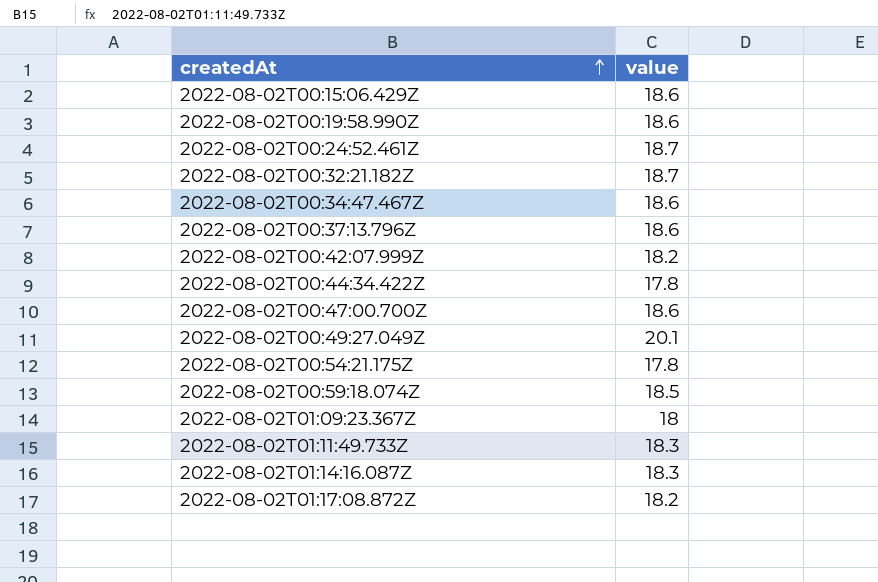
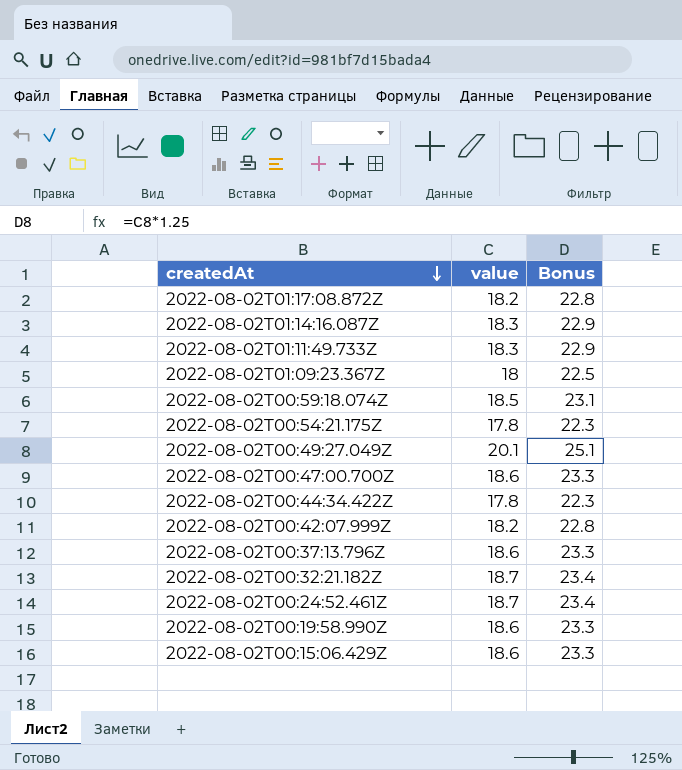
row order: createdAt ascending -> createdAt descending
column Bonus | formula: none -> [value] * 1.25
row 2022-08-02T00:34:47.467Z: 18.6 -> none

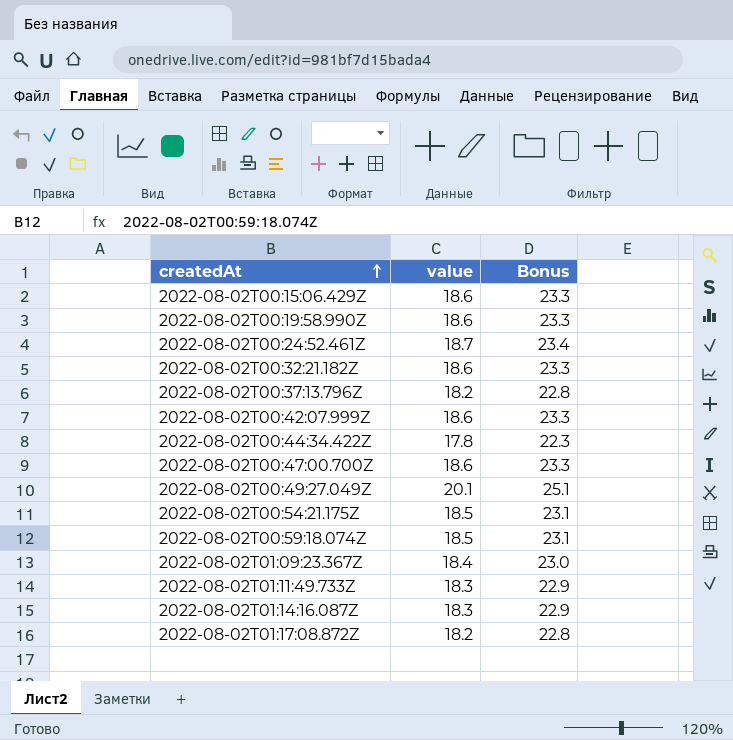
row order: createdAt descending -> createdAt ascending
2022-08-02T00:32:21.182Z | value: 18.7 -> 18.6
2022-08-02T00:32:21.182Z | Bonus: 23.4 -> 23.3
2022-08-02T00:37:13.796Z | value: 18.6 -> 18.2
2022-08-02T00:37:13.796Z | Bonus: 23.3 -> 22.8
2022-08-02T00:42:07.999Z | value: 18.2 -> 18.6
2022-08-02T00:42:07.999Z | Bonus: 22.8 -> 23.3
2022-08-02T00:54:21.175Z | value: 17.8 -> 18.5
2022-08-02T00:54:21.175Z | Bonus: 22.3 -> 23.1
2022-08-02T01:09:23.367Z | value: 18 -> 18.4
2022-08-02T01:09:23.367Z | Bonus: 22.5 -> 23.0

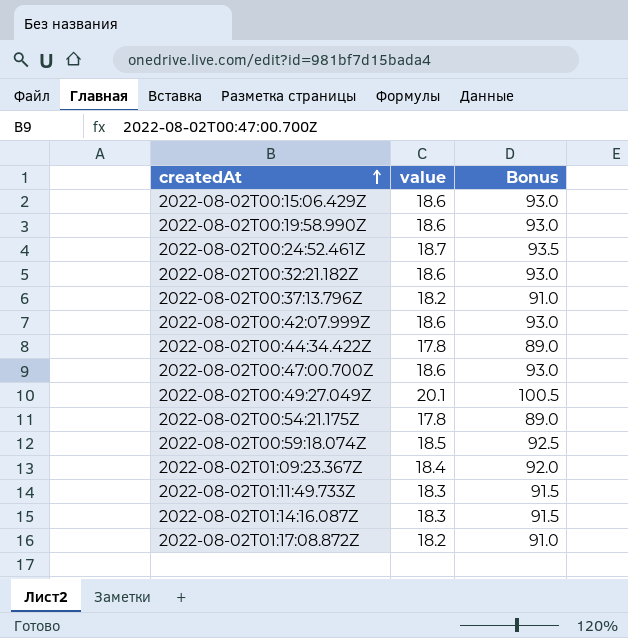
column Bonus | formula: [value] * 1.25 -> [value] * 5
2022-08-02T00:54:21.175Z | value: 18.5 -> 17.8

